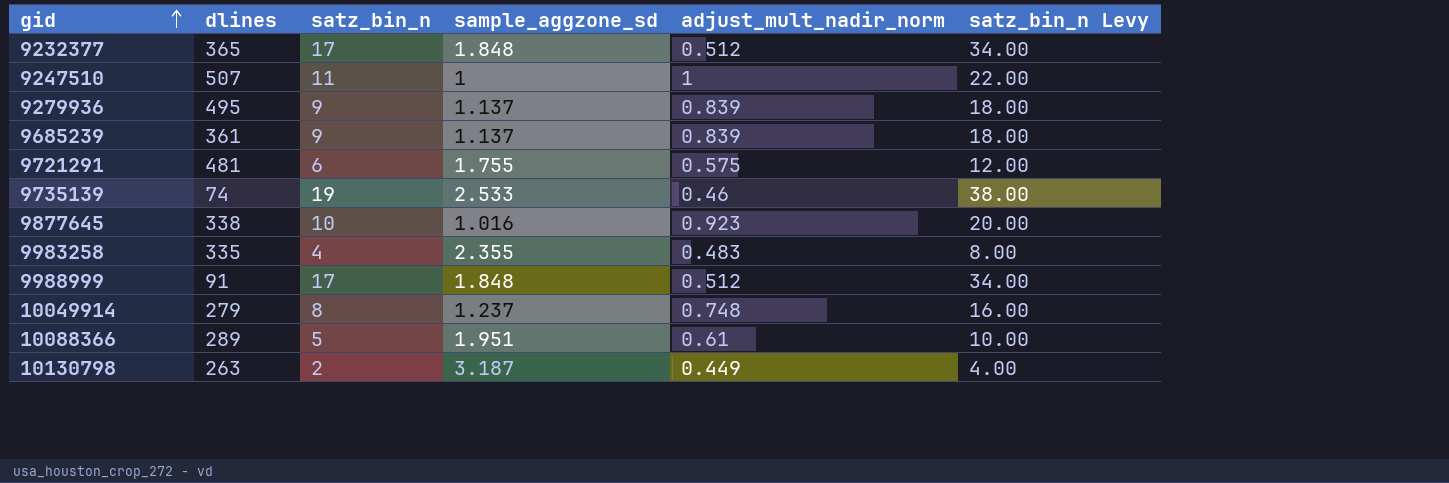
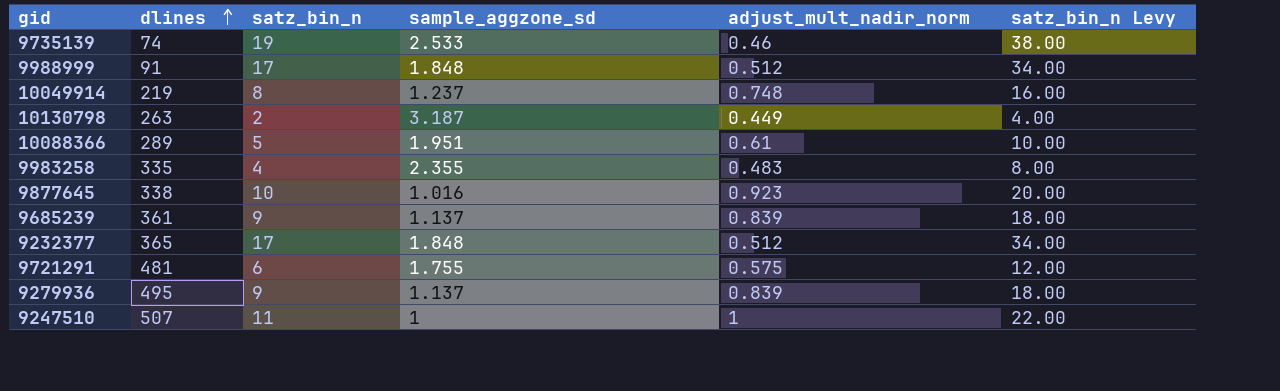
row order: gid ascending -> dlines ascending
10049914 | dlines: 279 -> 219

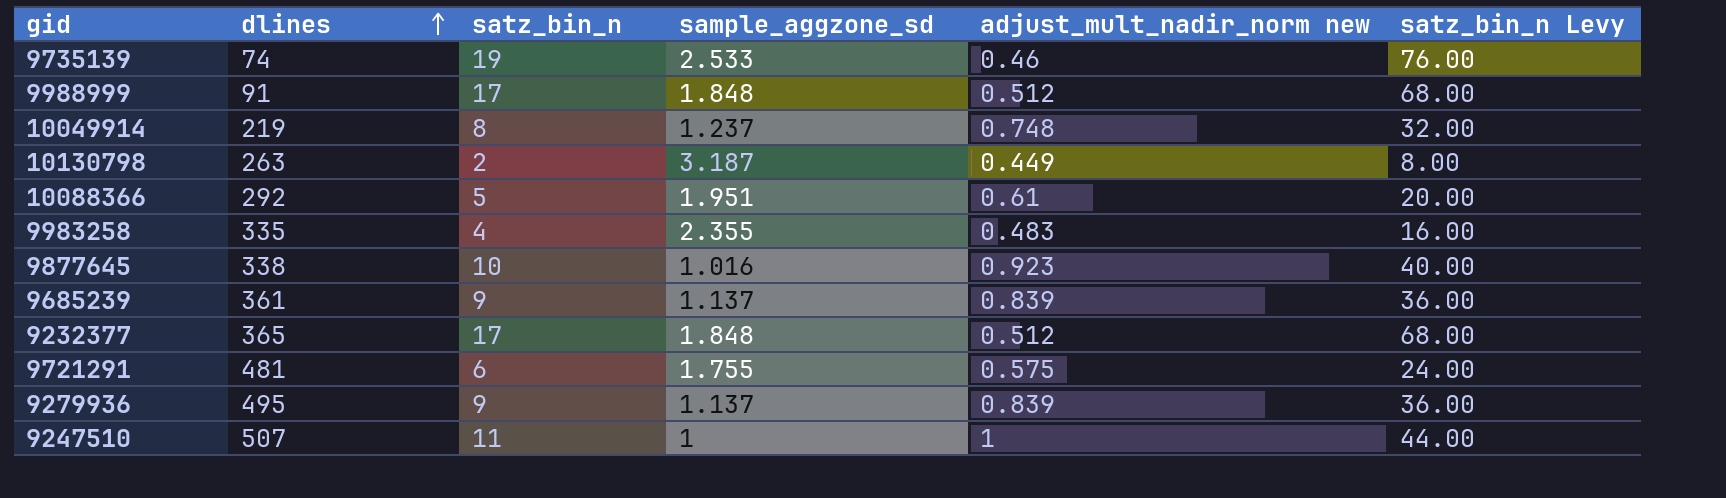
column name: adjust_mult_nadir_norm -> adjust_mult_nadir_norm new
column satz_bin_n Levy | formula: [satz_bin_n] * 2 -> [satz_bin_n] * 4
10088366 | dlines: 289 -> 292

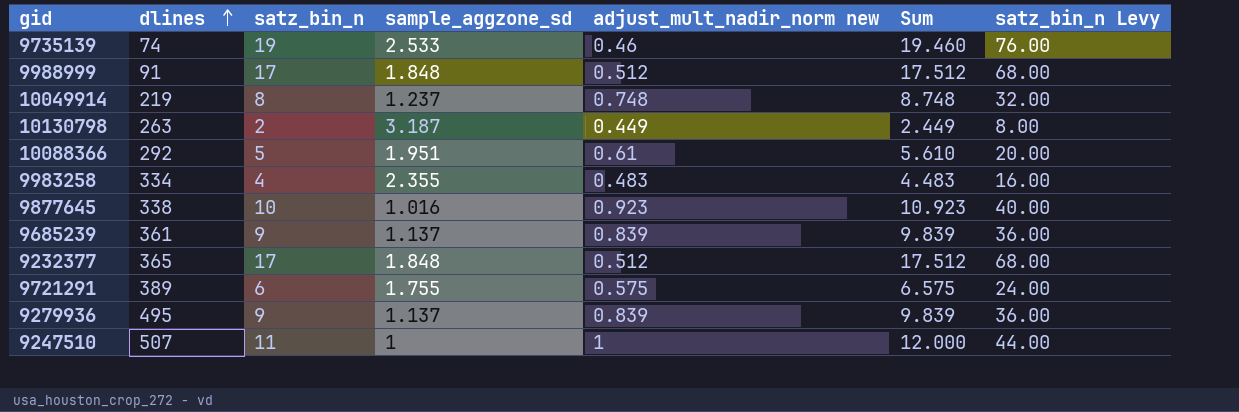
column Sum | formula: none -> [satz_bin_n] + [adjust_mult_nadir_norm new]
9983258 | dlines: 335 -> 334
9721291 | dlines: 481 -> 389

